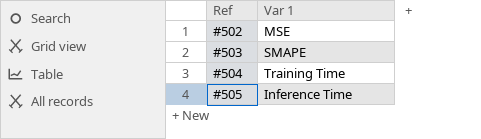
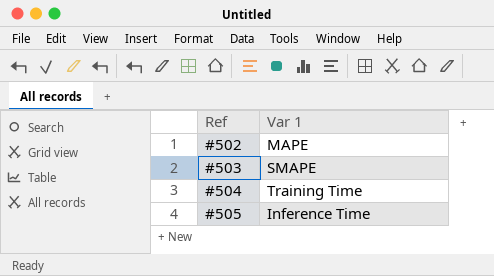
#502 | Var 1: MSE -> MAPE

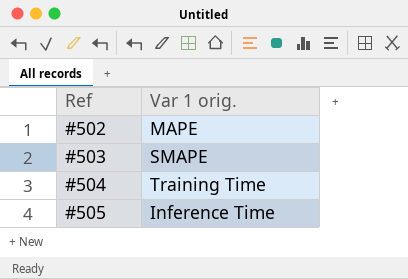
column name: Var 1 -> Var 1 orig.

